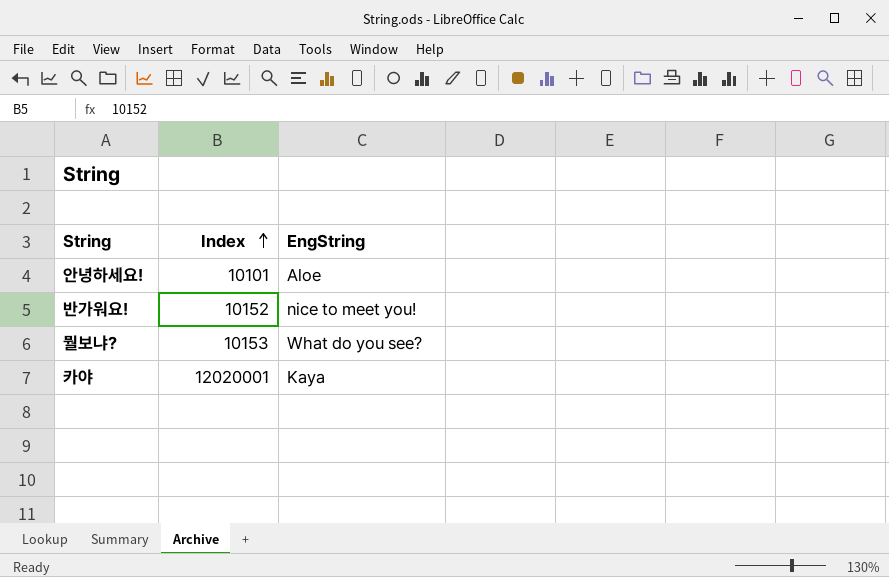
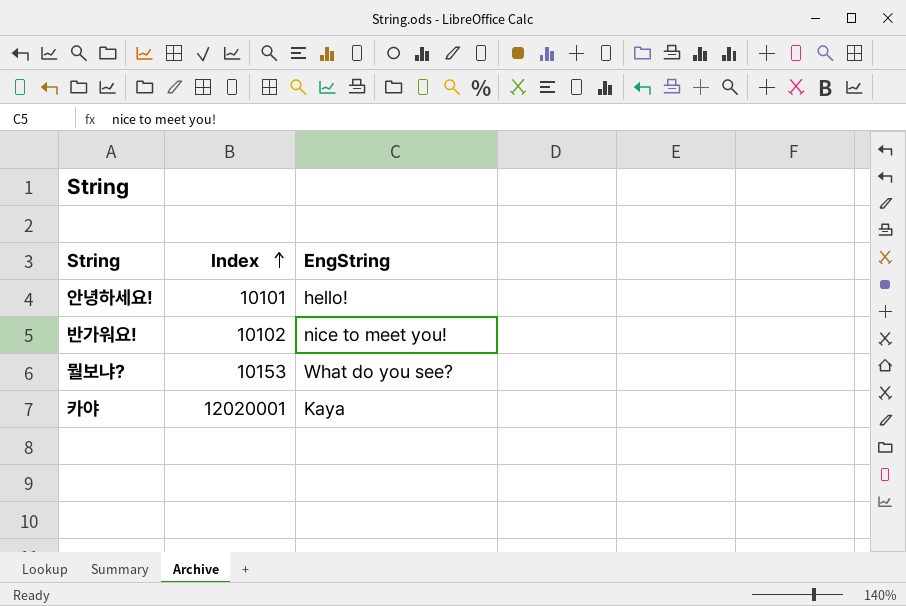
안녕하세요! | EngString: Aloe -> hello!
반가워요! | Index: 10152 -> 10102

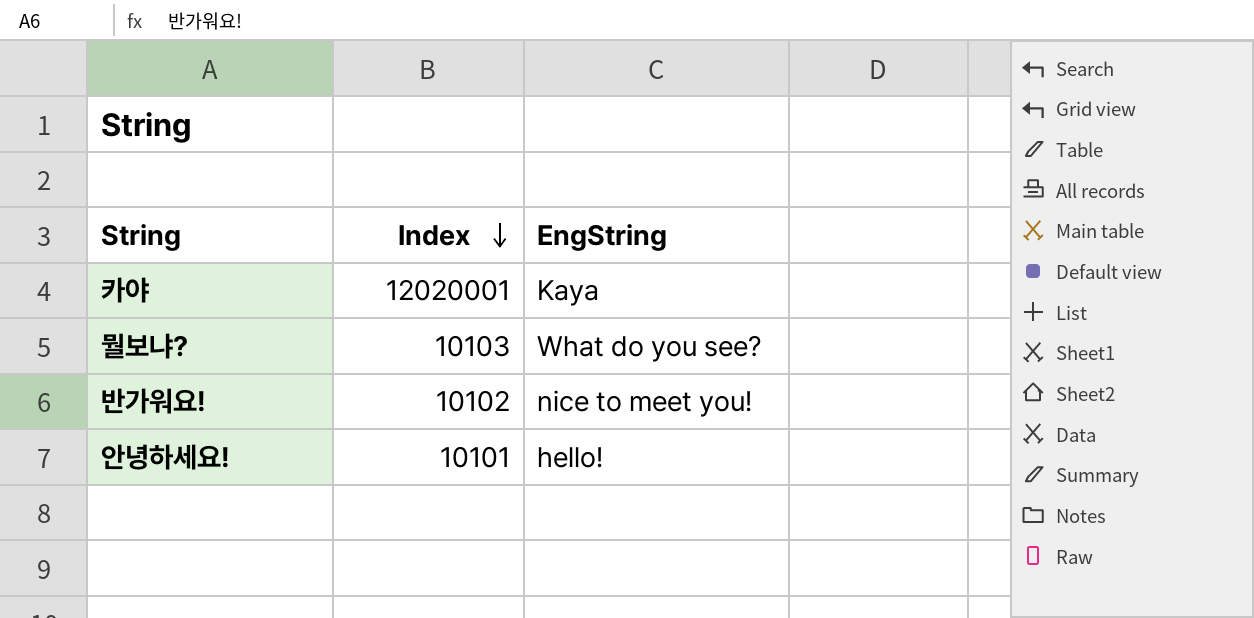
row order: Index ascending -> Index descending
뭘보냐? | Index: 10153 -> 10103

